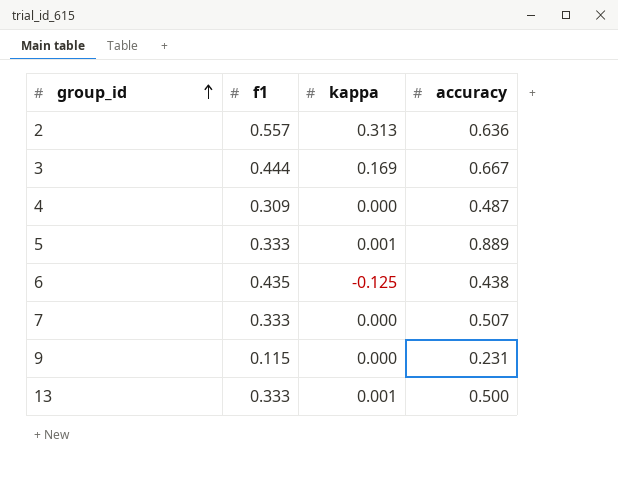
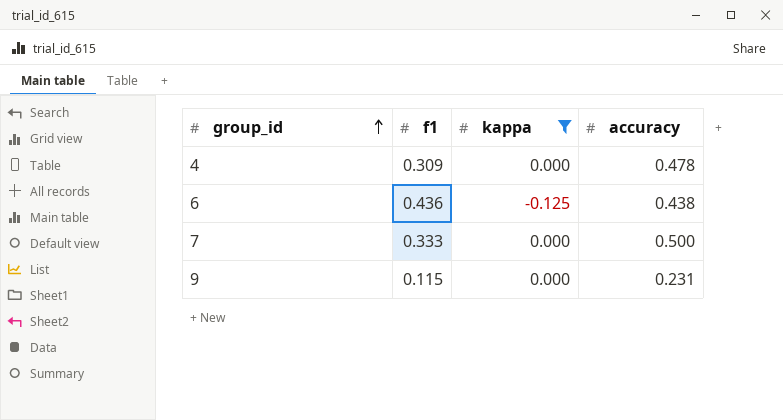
filter: none -> kappa <= 0.000
4 | accuracy: 0.487 -> 0.478
6 | f1: 0.435 -> 0.436
7 | accuracy: 0.507 -> 0.500

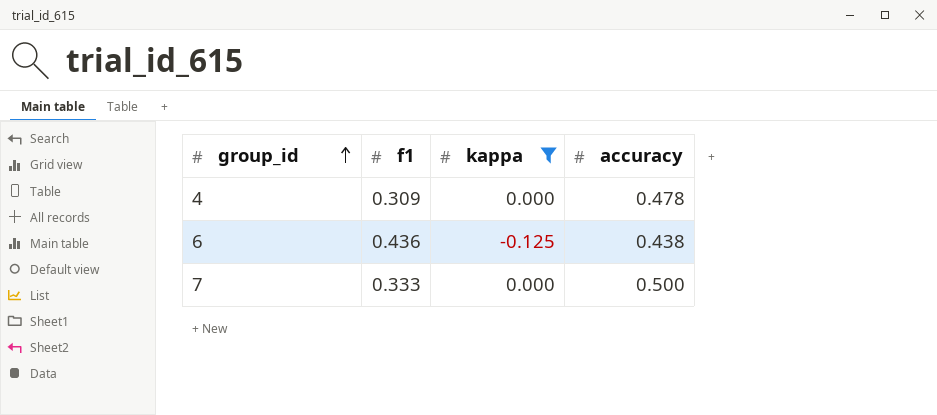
row 9: 0.115 | 0.000 | 0.231 -> none

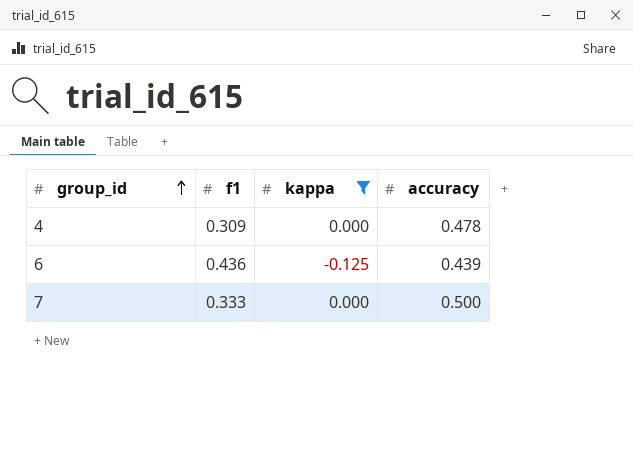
6 | accuracy: 0.438 -> 0.439

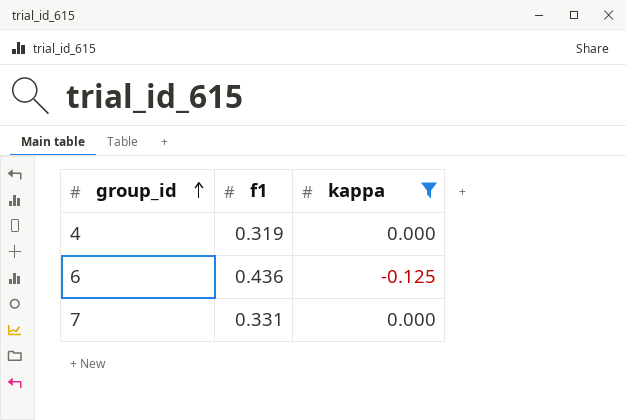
column accuracy | position: 4 -> none
4 | f1: 0.309 -> 0.319
7 | f1: 0.333 -> 0.331

